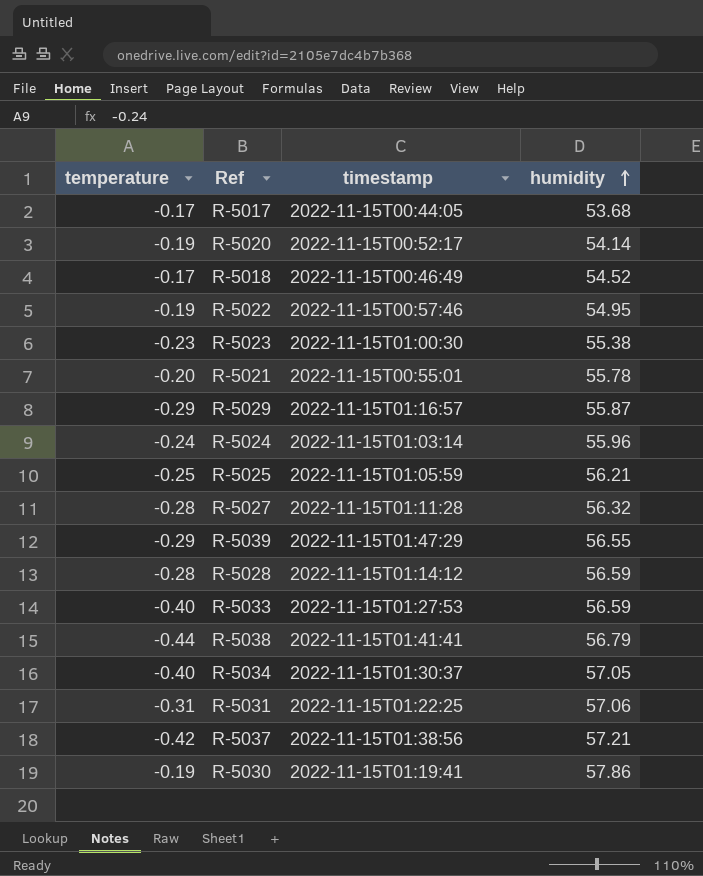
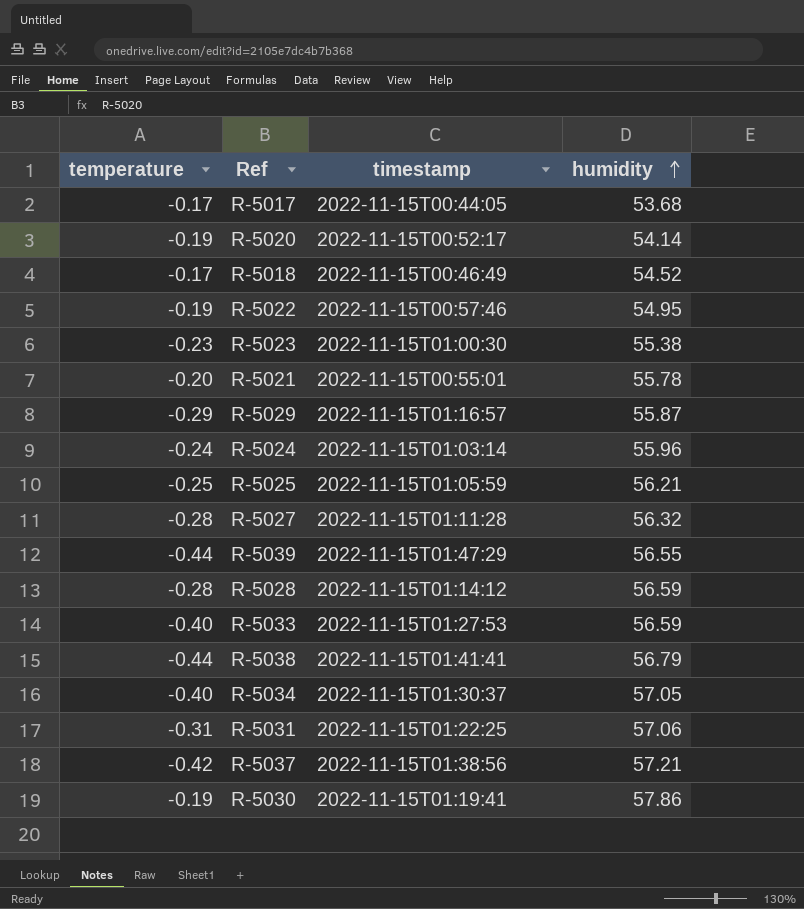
R-5039 | temperature: -0.29 -> -0.44

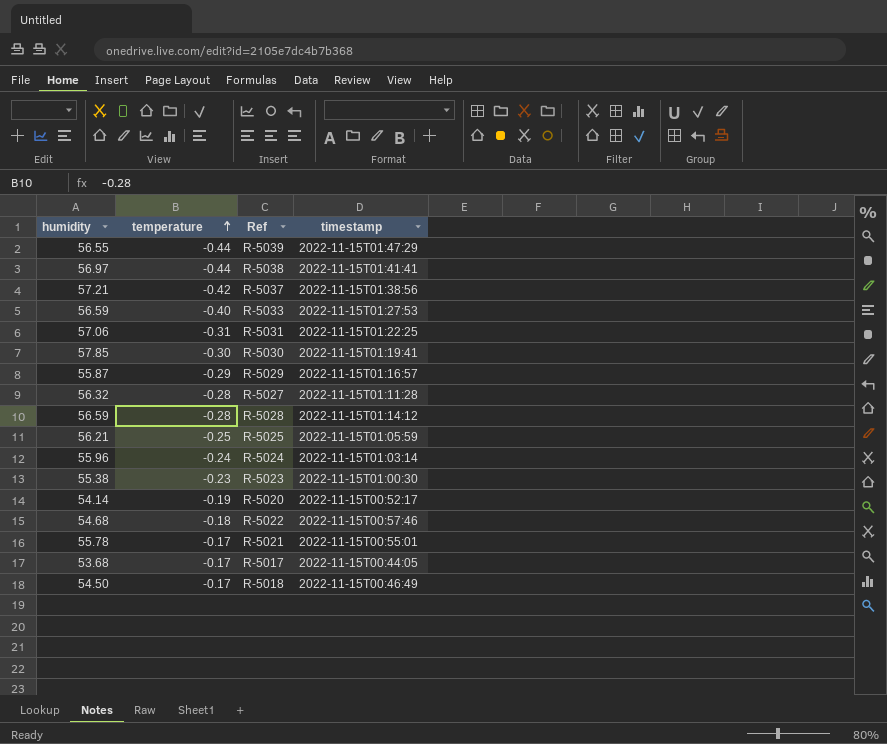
row order: humidity ascending -> temperature ascending
column humidity | position: 4 -> 1
row R-5034: -0.40 | 2022-11-15T01:30:37 | 57.05 -> none
R-5038 | humidity: 56.79 -> 56.97
R-5030 | humidity: 57.86 -> 57.85
R-5030 | temperature: -0.19 -> -0.30
R-5022 | humidity: 54.95 -> 54.68
R-5022 | temperature: -0.19 -> -0.18
R-5021 | temperature: -0.20 -> -0.17
R-5018 | humidity: 54.52 -> 54.50

